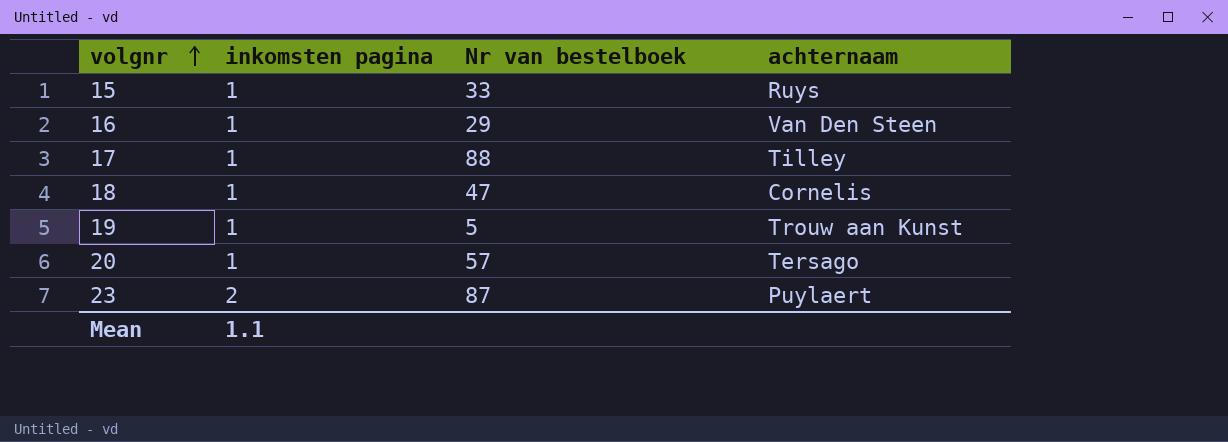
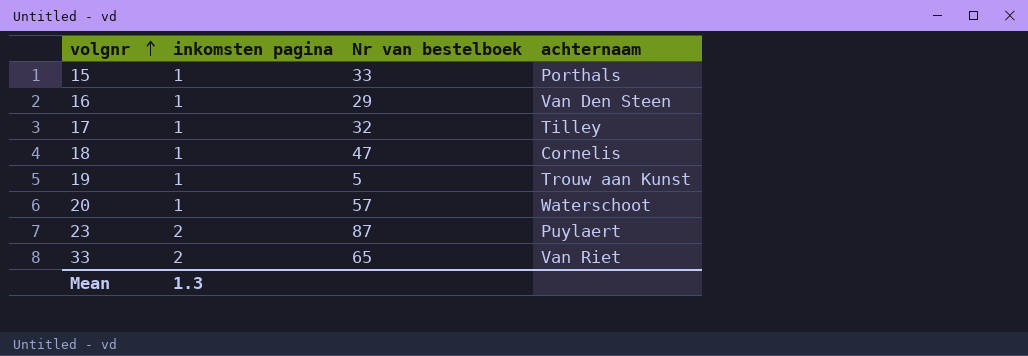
15 | achternaam: Ruys -> Porthals
17 | Nr van bestelboek: 88 -> 32
20 | achternaam: Tersago -> Waterschoot
row 33: none -> 2 | 65 | Van Riet
Mean | inkomsten pagina: 1.1 -> 1.3

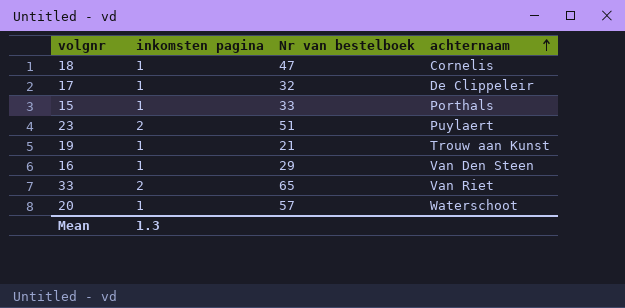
row order: volgnr ascending -> achternaam ascending
17 | achternaam: Tilley -> De Clippeleir
23 | Nr van bestelboek: 87 -> 51
19 | Nr van bestelboek: 5 -> 21

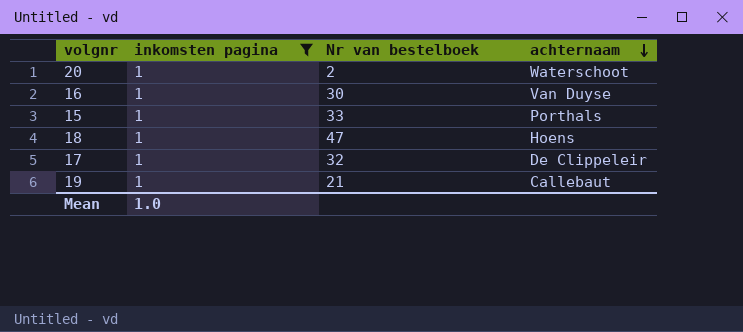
filter: none -> inkomsten pagina = 1
row order: achternaam ascending -> achternaam descending
20 | Nr van bestelboek: 57 -> 2
16 | Nr van bestelboek: 29 -> 30
16 | achternaam: Van Den Steen -> Van Duyse
18 | achternaam: Cornelis -> Hoens
19 | achternaam: Trouw aan Kunst -> Callebaut
Mean | inkomsten pagina: 1.3 -> 1.0

